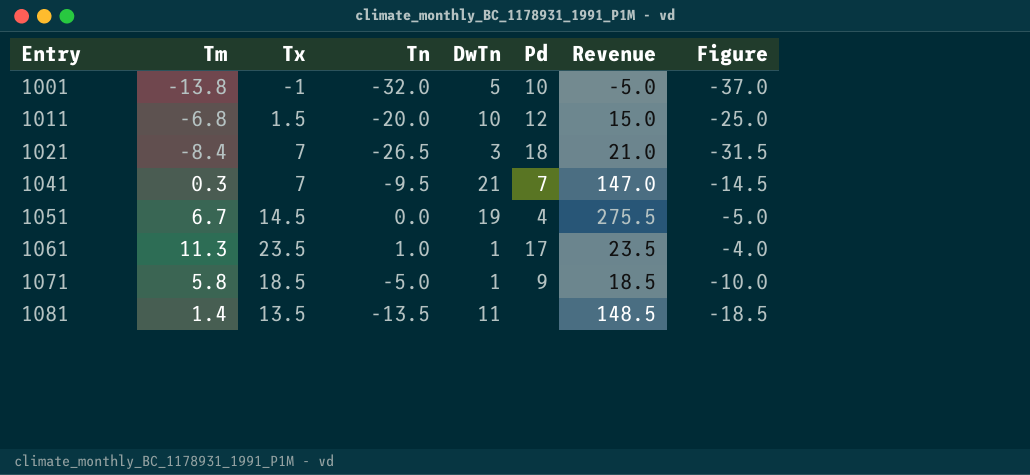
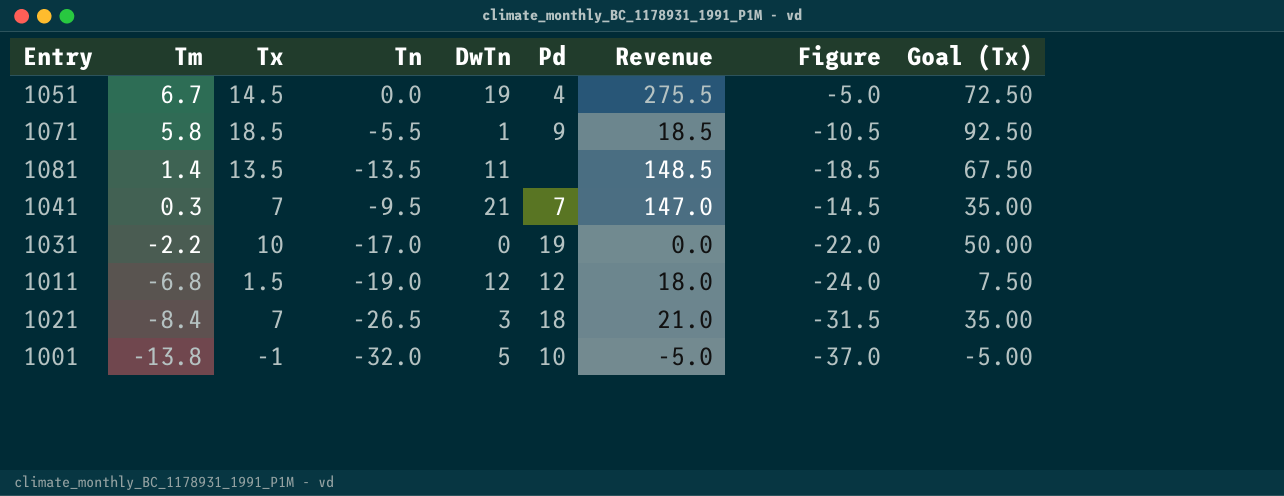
row order: Entry ascending -> Tm descending
column Goal (Tx) | formula: none -> [Tx] * 5
row 1061: 11.3 | 23.5 | 1.0 | 1 | 17 | 23.5 | -4.0 -> none
1071 | Tn: -5.0 -> -5.5
1071 | Figure: -10.0 -> -10.5
row 1031: none -> -2.2 | 10 | -17.0 | 0 | 19 | 0.0 | -22.0 | 50.00
1011 | Tn: -20.0 -> -19.0
1011 | DwTn: 10 -> 12
1011 | Revenue: 15.0 -> 18.0
1011 | Figure: -25.0 -> -24.0

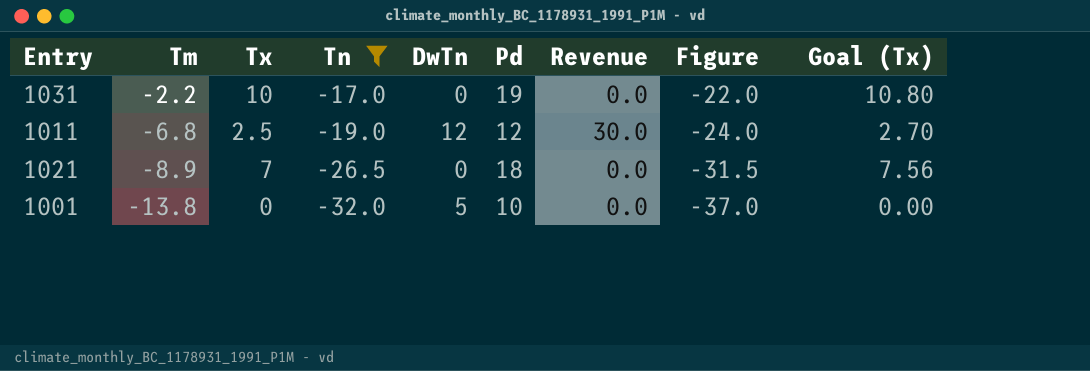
filter: none -> Tn <= -17.0
column Goal (Tx) | formula: [Tx] * 5 -> [Tx] * 1.08
1011 | Tx: 1.5 -> 2.5
1011 | Revenue: 18.0 -> 30.0
1021 | Tm: -8.4 -> -8.9
1021 | DwTn: 3 -> 0
1021 | Revenue: 21.0 -> 0.0
1001 | Tx: -1 -> 0
1001 | Revenue: -5.0 -> 0.0

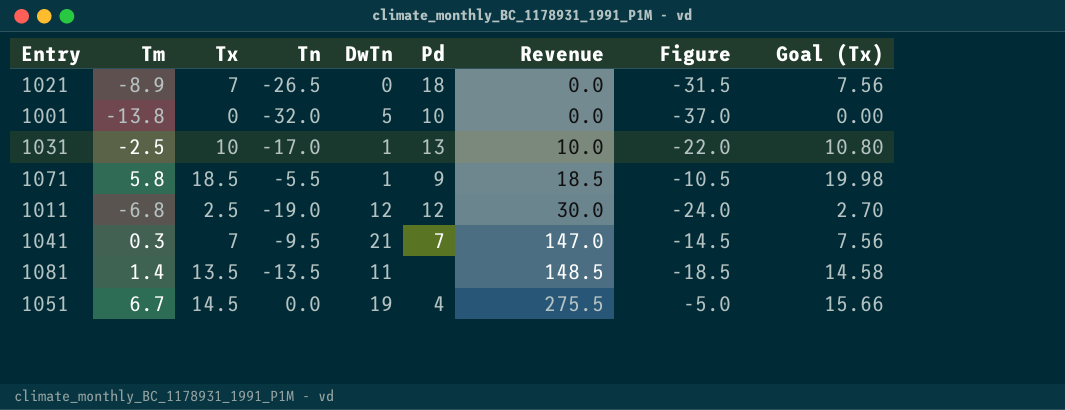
filter: Tn <= -17.0 -> none
row order: Tm descending -> Revenue ascending
1031 | Tm: -2.2 -> -2.5
1031 | DwTn: 0 -> 1
1031 | Pd: 19 -> 13
1031 | Revenue: 0.0 -> 10.0

